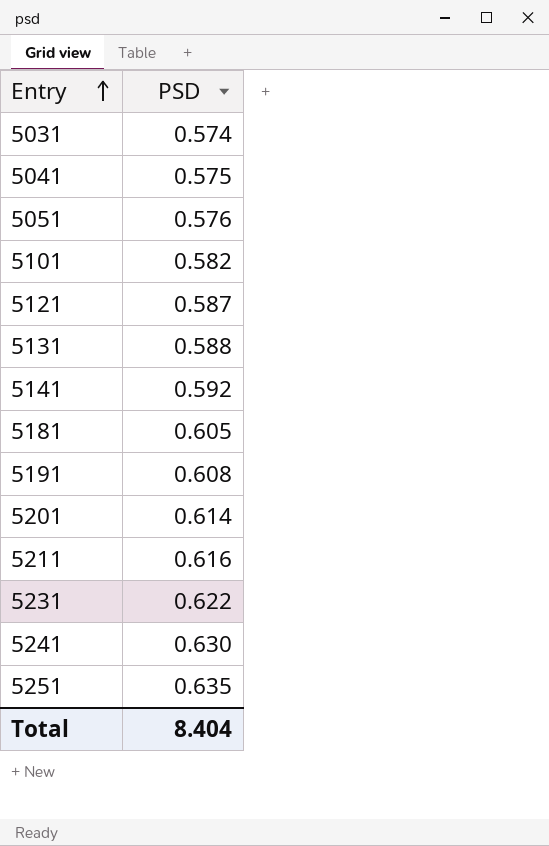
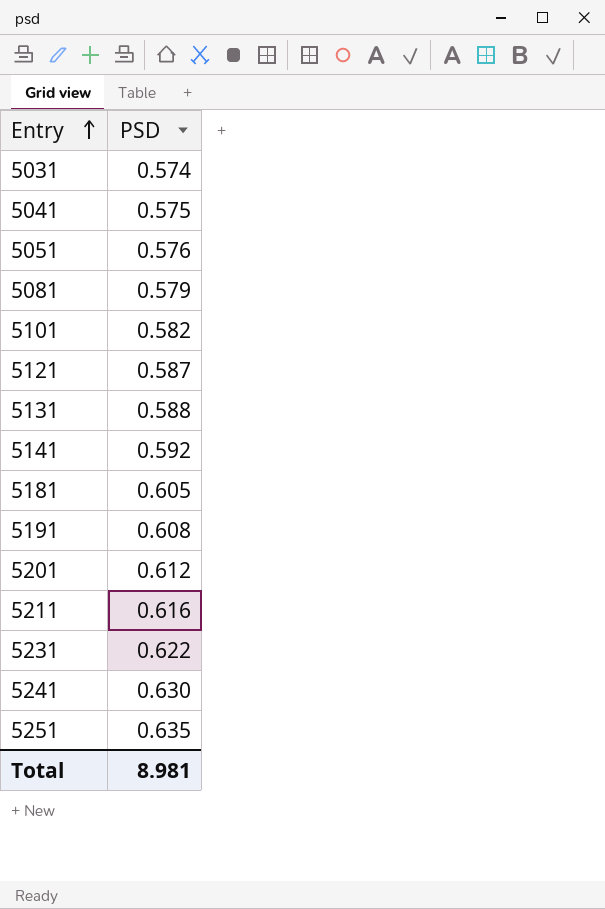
row 5081: none -> 0.579
5201 | PSD: 0.614 -> 0.612
Total | PSD: 8.404 -> 8.981

